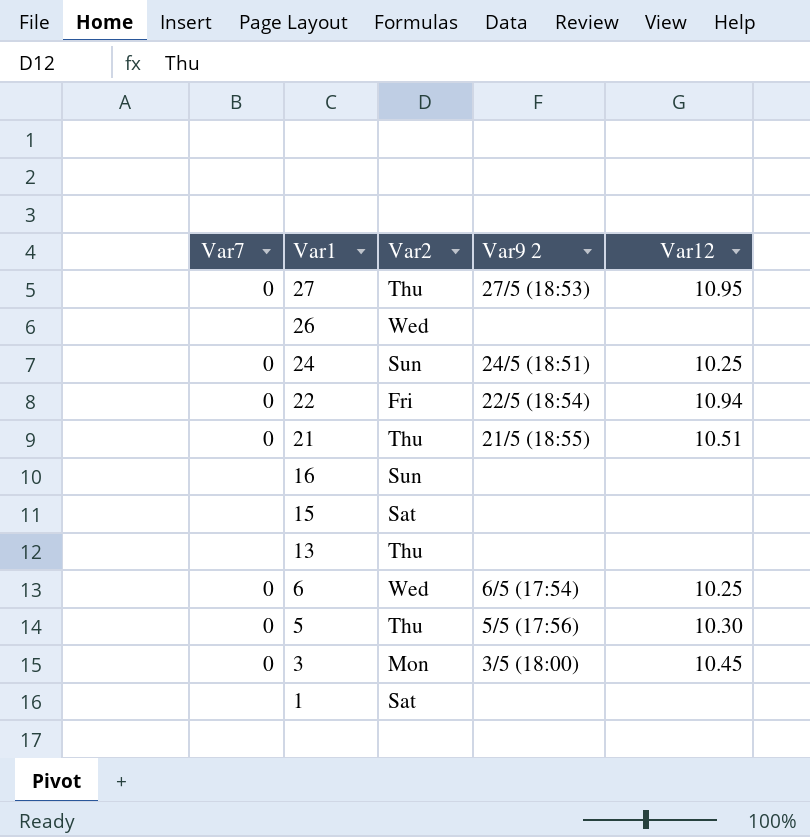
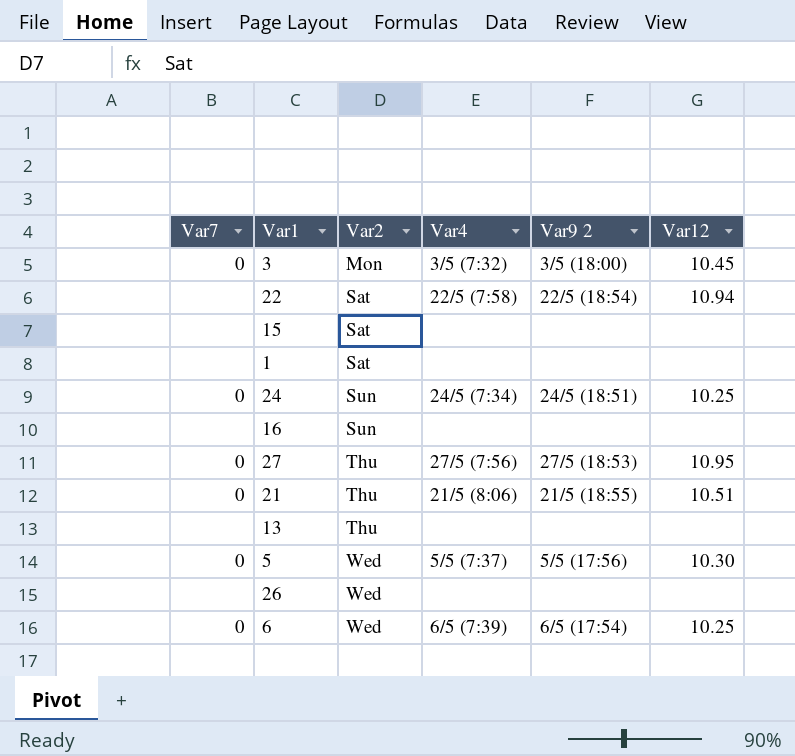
row order: Var1 descending -> Var2 ascending
column Var4 | position: none -> 4
22 | Var7: 0 -> none
22 | Var2: Fri -> Sat
5 | Var2: Thu -> Wed

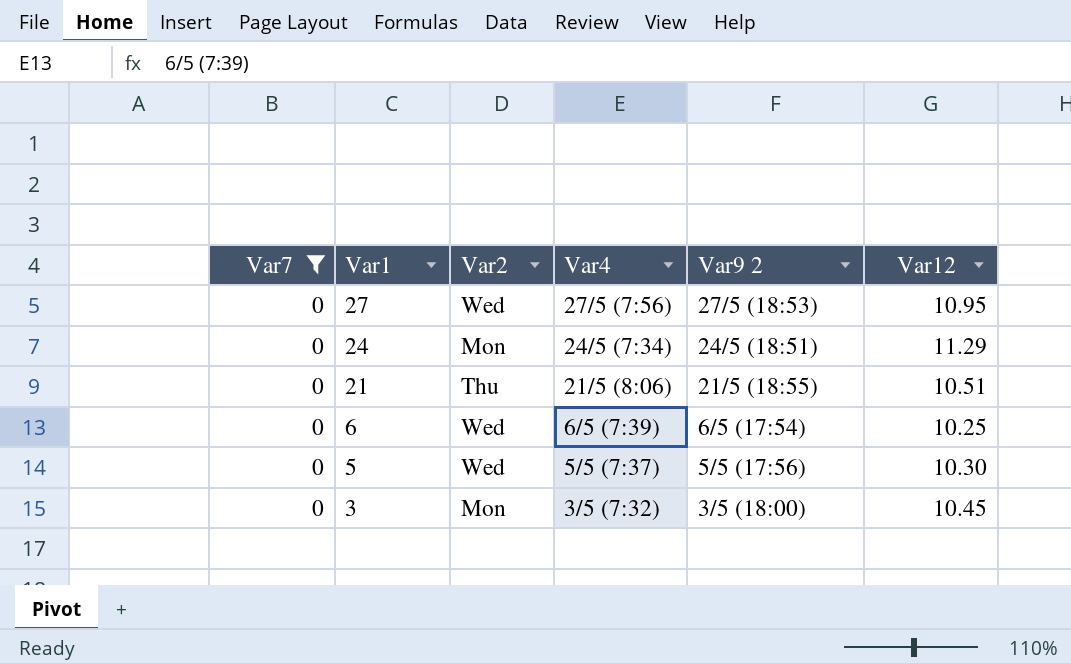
filter: none -> Var7 = 0
row order: Var2 ascending -> Var1 descending
27 | Var2: Thu -> Wed
24 | Var2: Sun -> Mon
24 | Var12: 10.25 -> 11.29

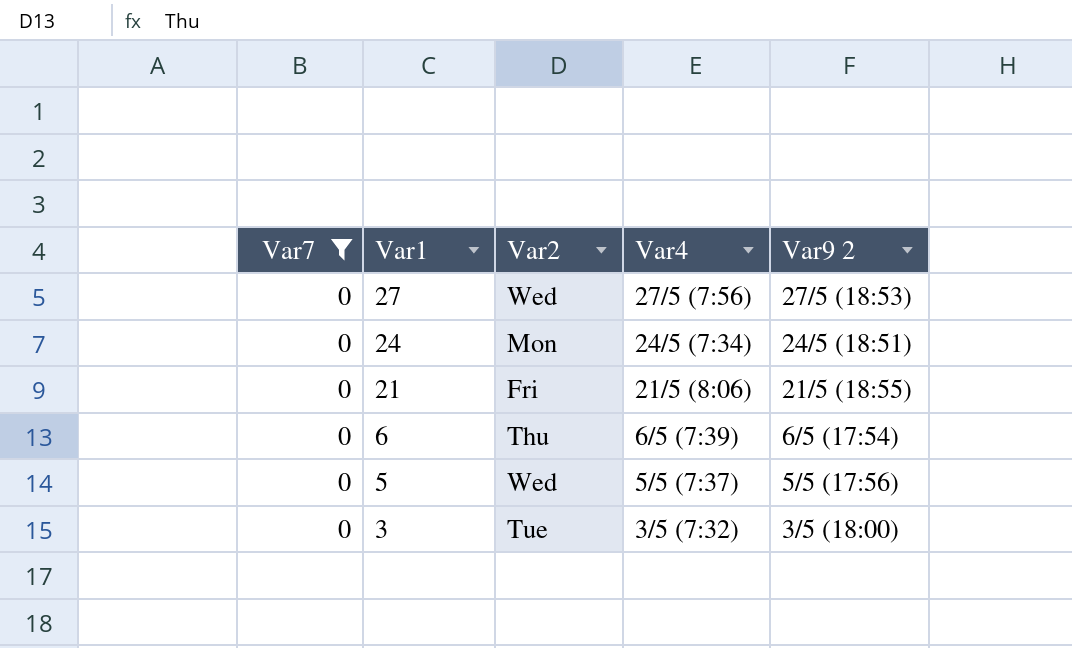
column Var12 | position: 6 -> none
21 | Var2: Thu -> Fri
6 | Var2: Wed -> Thu
3 | Var2: Mon -> Tue

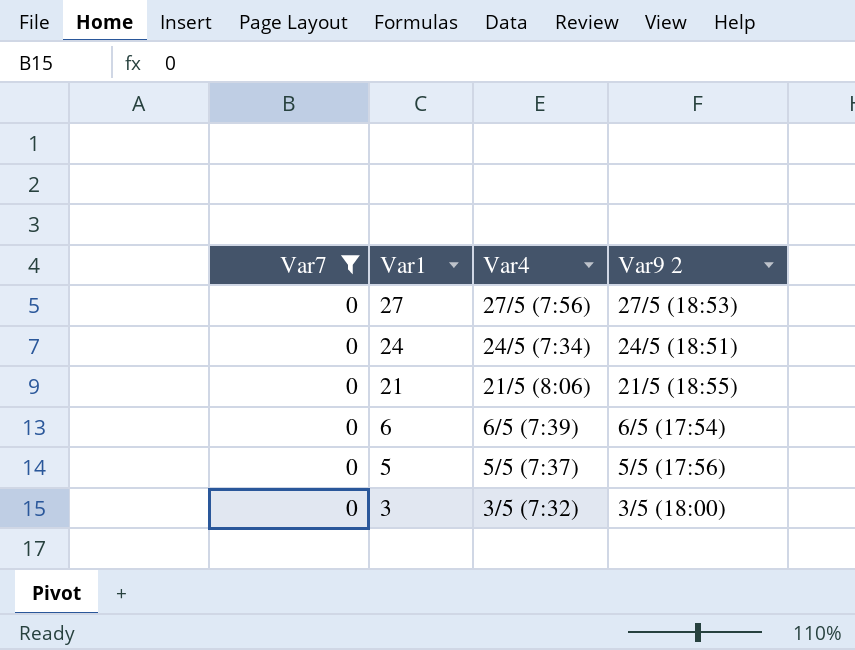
column Var2 | position: 3 -> none

